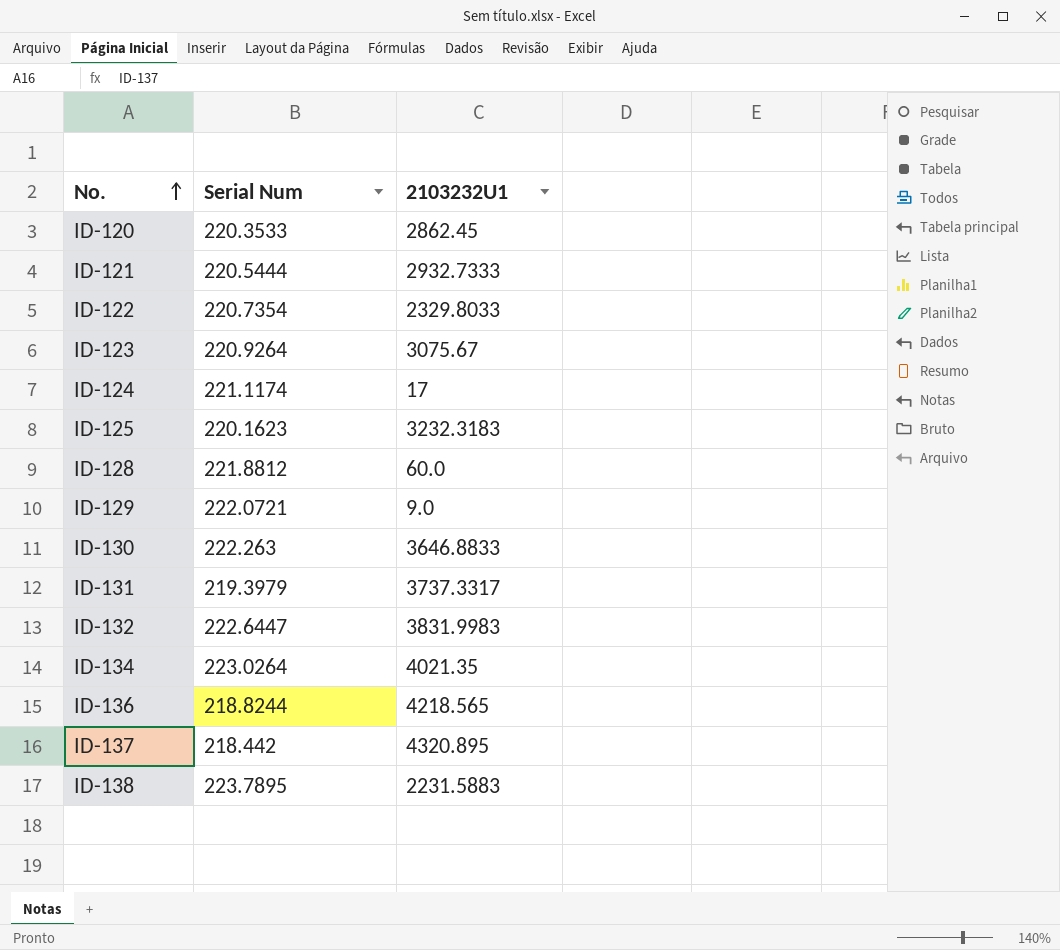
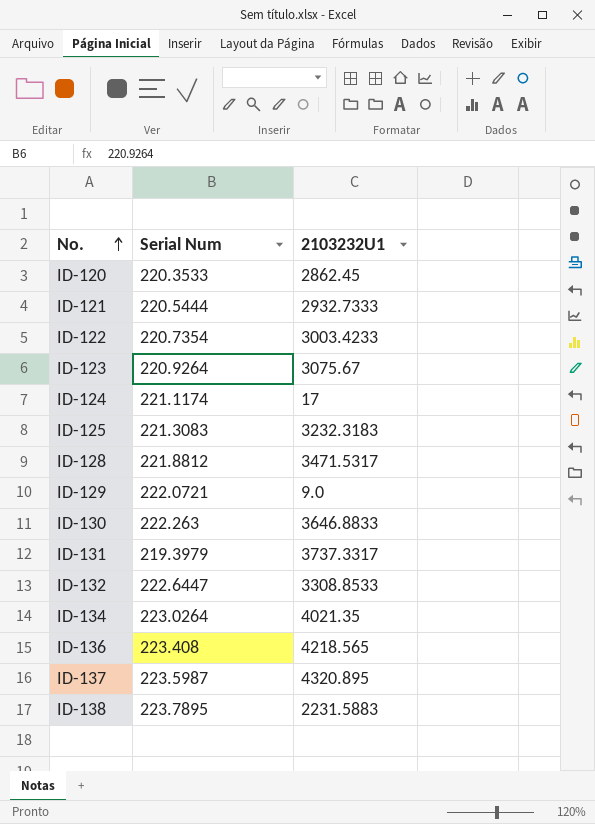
ID-122 | 2103232U1: 2329.8033 -> 3003.4233
ID-125 | Serial Num: 220.1623 -> 221.3083
ID-128 | 2103232U1: 60.0 -> 3471.5317
ID-132 | 2103232U1: 3831.9983 -> 3308.8533
ID-136 | Serial Num: 218.8244 -> 223.408
ID-137 | Serial Num: 218.442 -> 223.5987

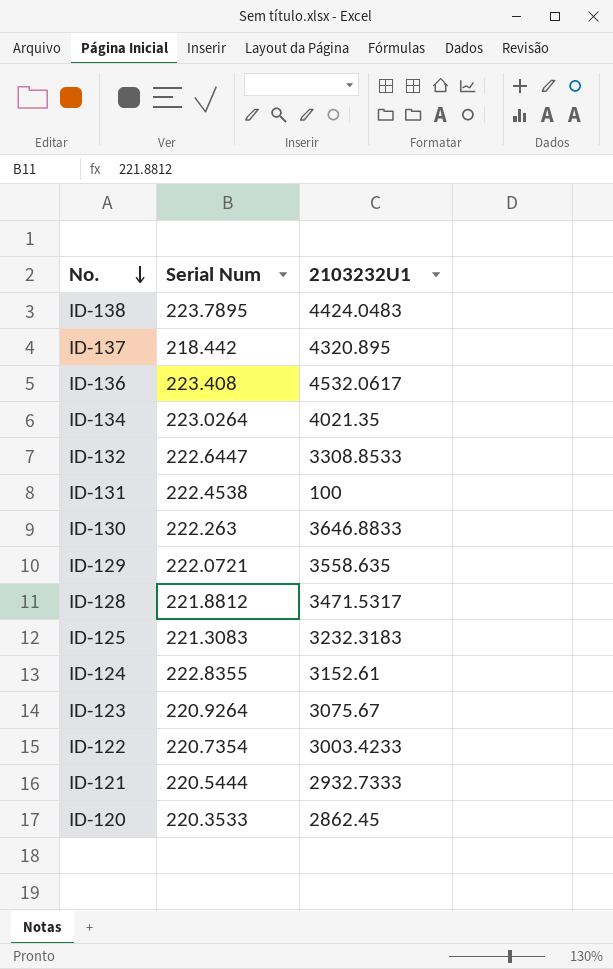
row order: No. ascending -> No. descending
ID-138 | 2103232U1: 2231.5883 -> 4424.0483
ID-137 | Serial Num: 223.5987 -> 218.442
ID-136 | 2103232U1: 4218.565 -> 4532.0617
ID-131 | Serial Num: 219.3979 -> 222.4538
ID-131 | 2103232U1: 3737.3317 -> 100
ID-129 | 2103232U1: 9.0 -> 3558.635
ID-124 | Serial Num: 221.1174 -> 222.8355
ID-124 | 2103232U1: 17 -> 3152.61

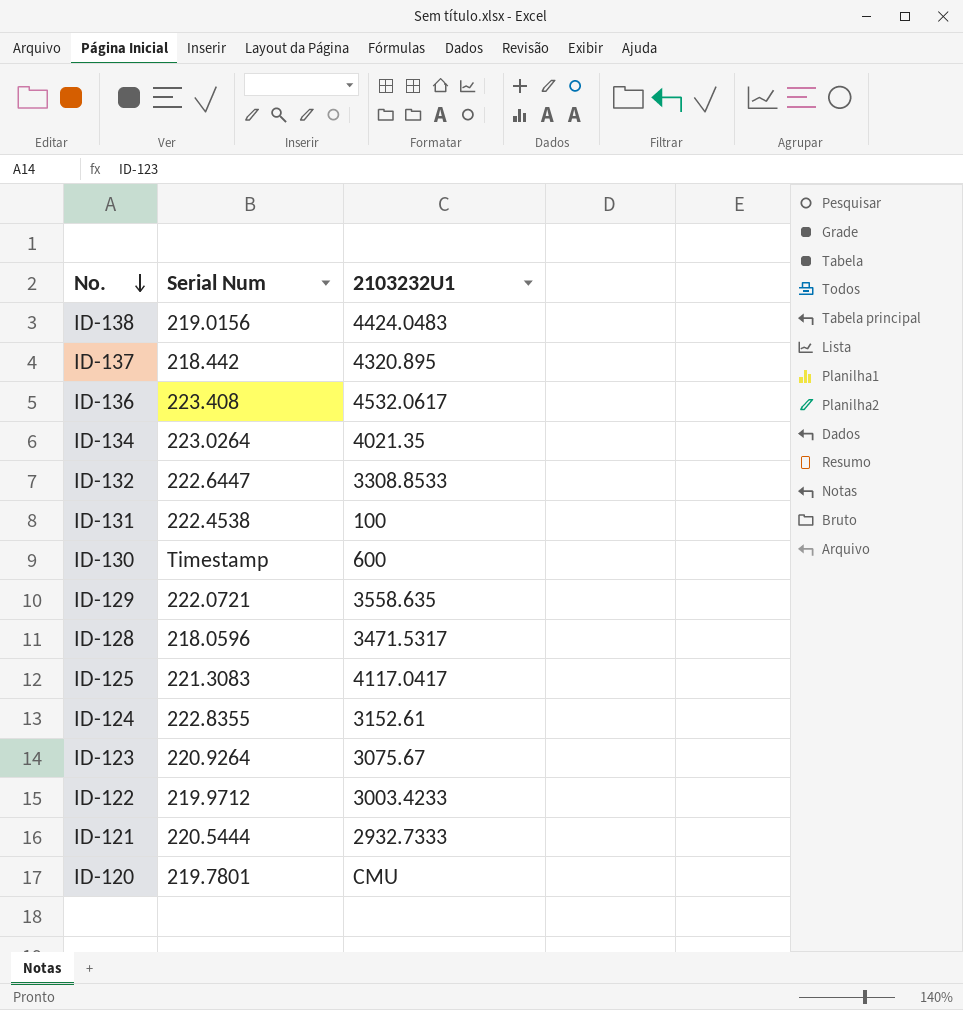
ID-138 | Serial Num: 223.7895 -> 219.0156
ID-130 | Serial Num: 222.263 -> Timestamp
ID-130 | 2103232U1: 3646.8833 -> 600
ID-128 | Serial Num: 221.8812 -> 218.0596
ID-125 | 2103232U1: 3232.3183 -> 4117.0417
ID-122 | Serial Num: 220.7354 -> 219.9712
ID-120 | Serial Num: 220.3533 -> 219.7801
ID-120 | 2103232U1: 2862.45 -> CMU

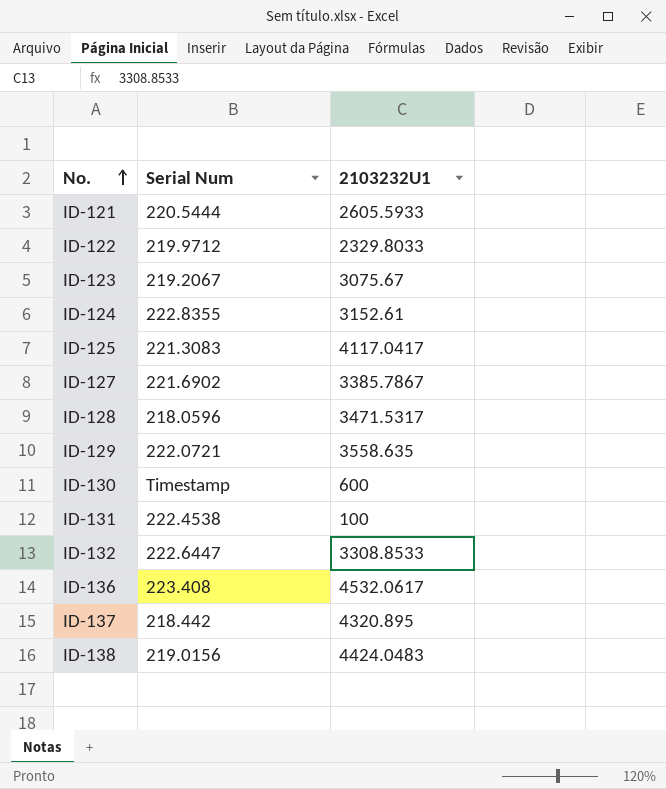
row order: No. descending -> No. ascending
row ID-134: 223.0264 | 4021.35 -> none
row ID-120: 219.7801 | CMU -> none
ID-121 | 2103232U1: 2932.7333 -> 2605.5933
ID-122 | 2103232U1: 3003.4233 -> 2329.8033
ID-123 | Serial Num: 220.9264 -> 219.2067
row ID-127: none -> 221.6902 | 3385.7867

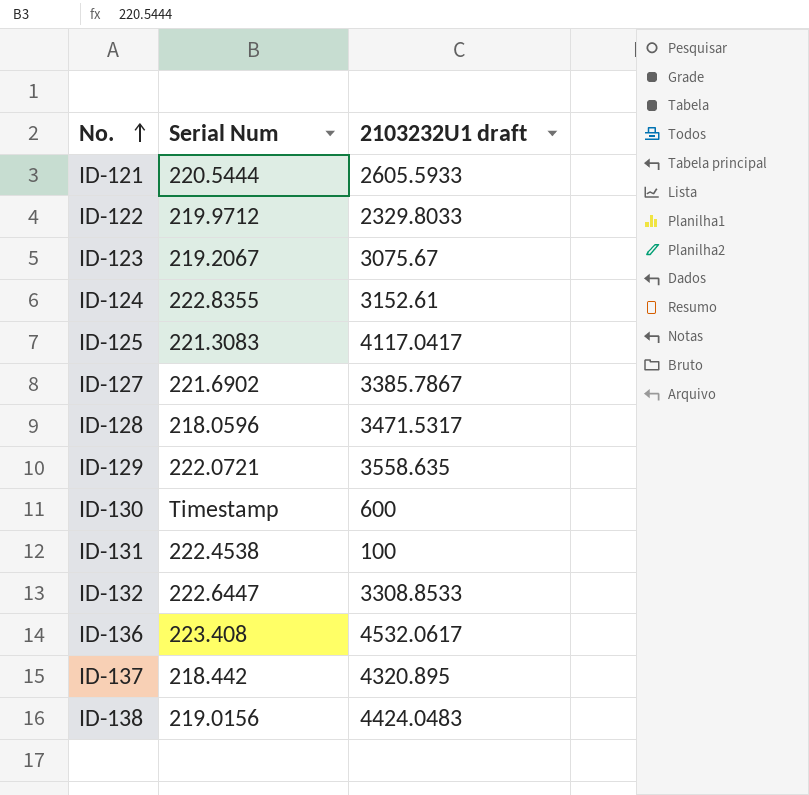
column name: 2103232U1 -> 2103232U1 draft

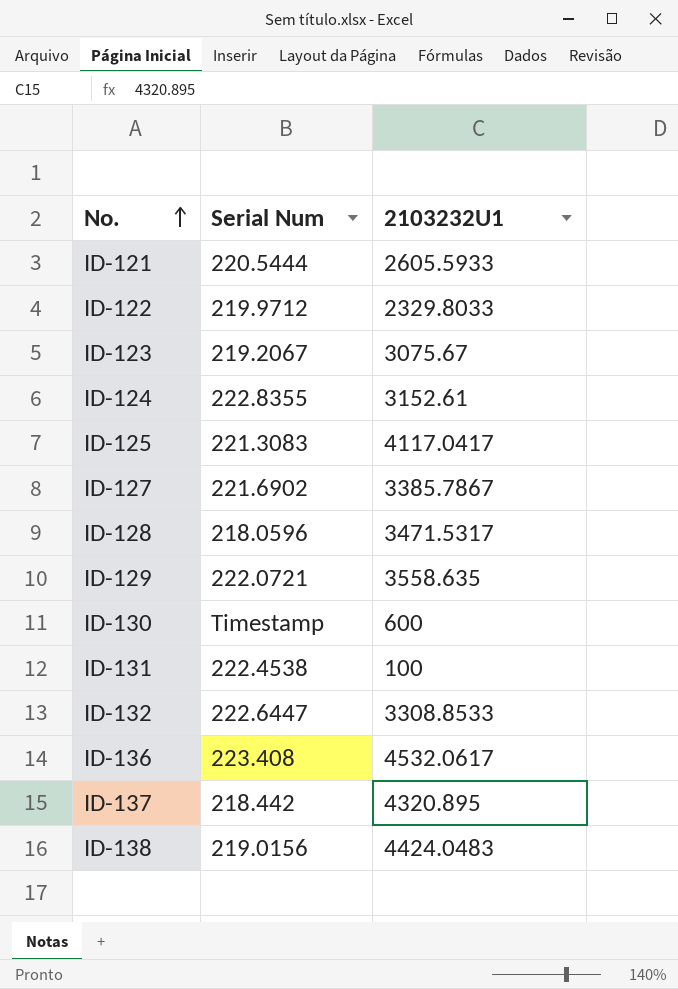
column name: 2103232U1 draft -> 2103232U1

